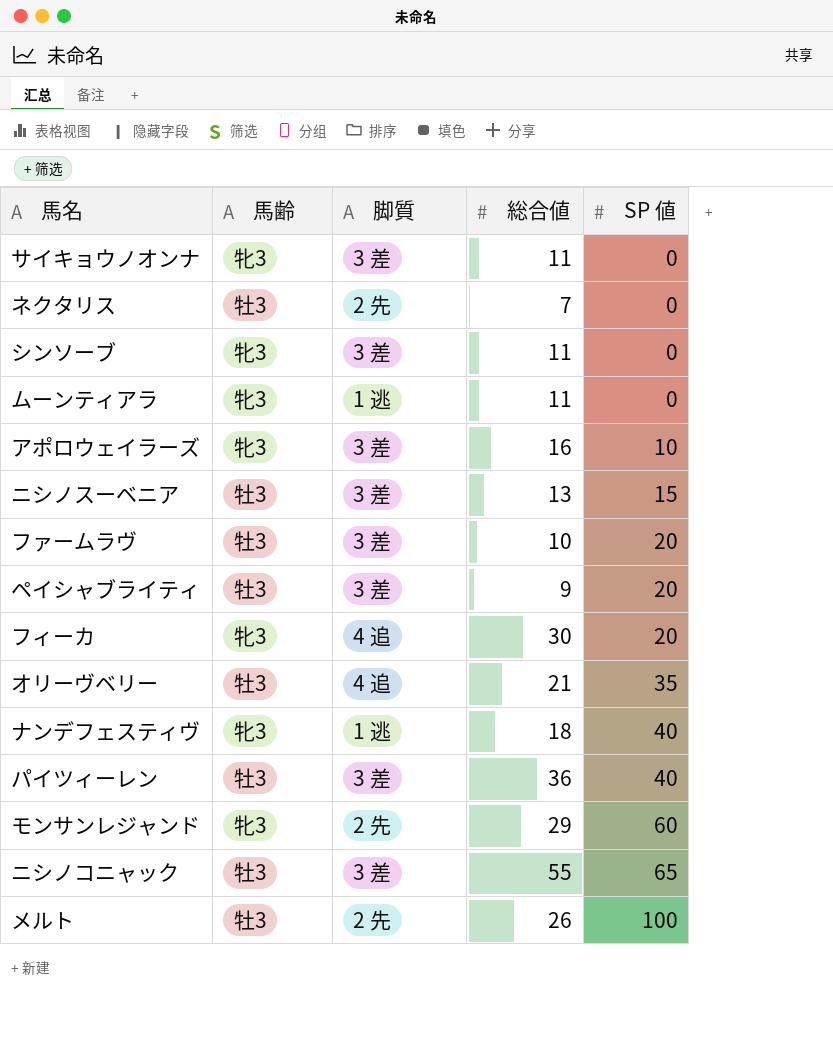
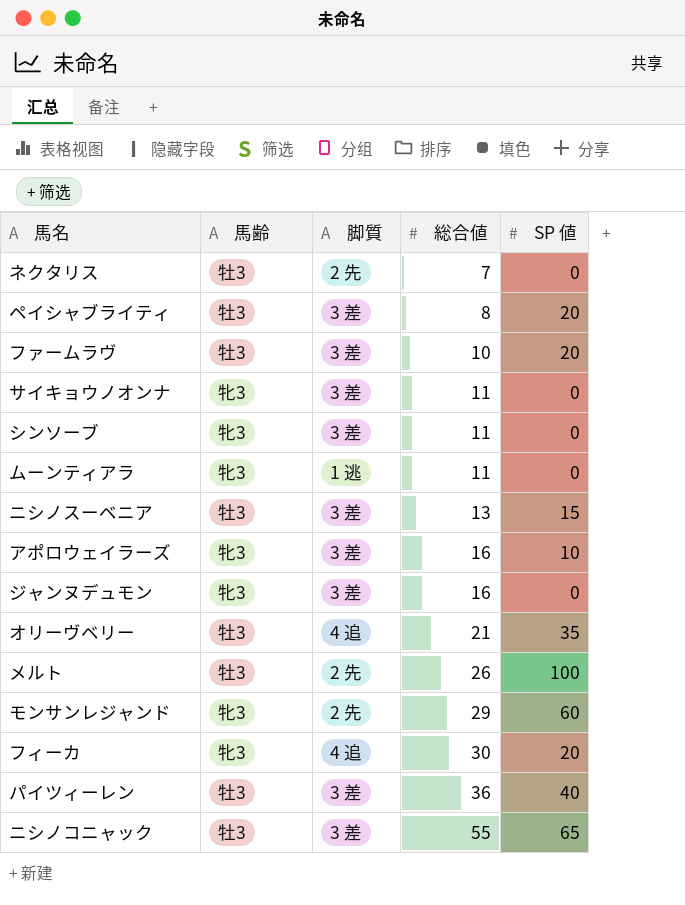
row order: SP 値 ascending -> 総合値 ascending
row ナンデフェスティヴ: 牝3 | 1 逃 | 18 | 40 -> none
ペイシャブライティ | 総合値: 9 -> 8
row ジャンヌデュモン: none -> 牝3 | 3 差 | 16 | 0

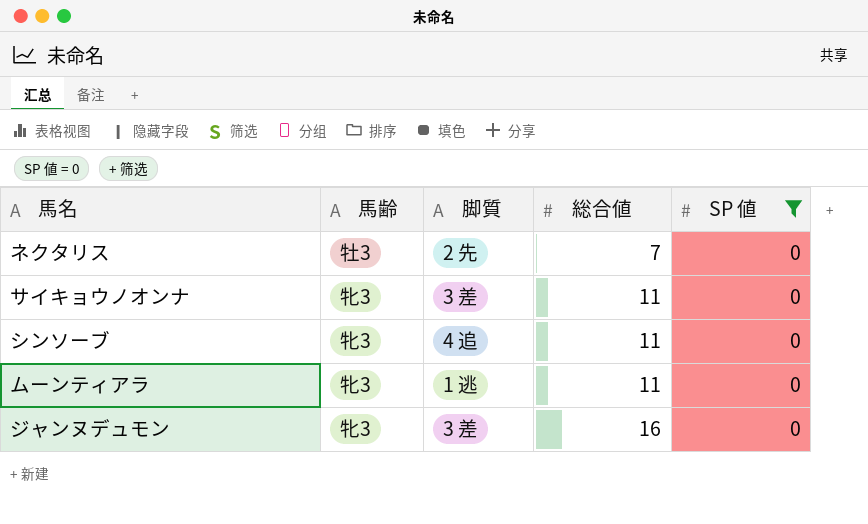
filter: none -> SP 値 = 0
シンソーブ | 脚質: 3 差 -> 4 追

